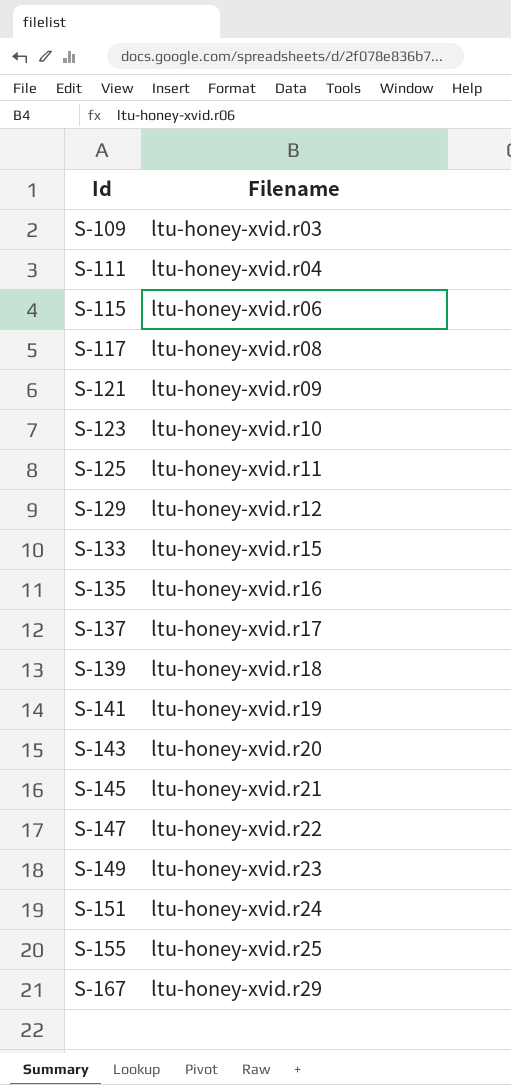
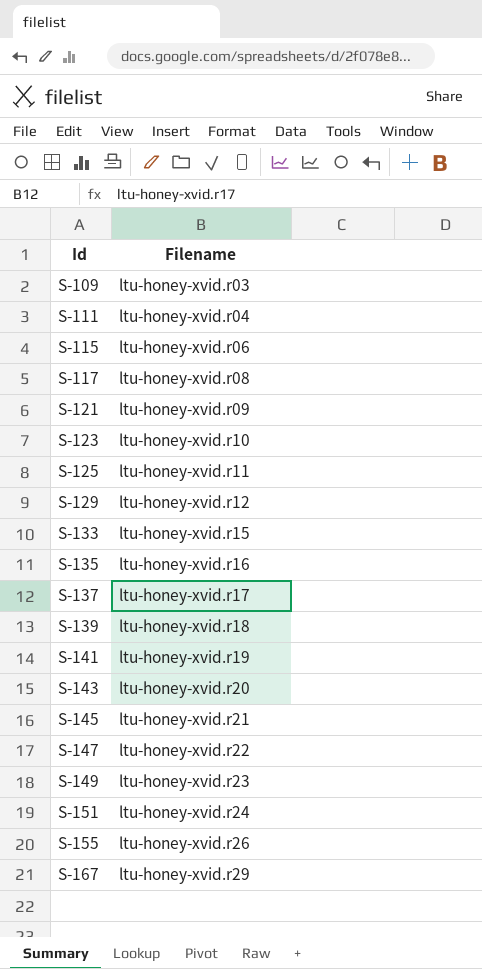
S-155 | Filename: ltu-honey-xvid.r25 -> ltu-honey-xvid.r26

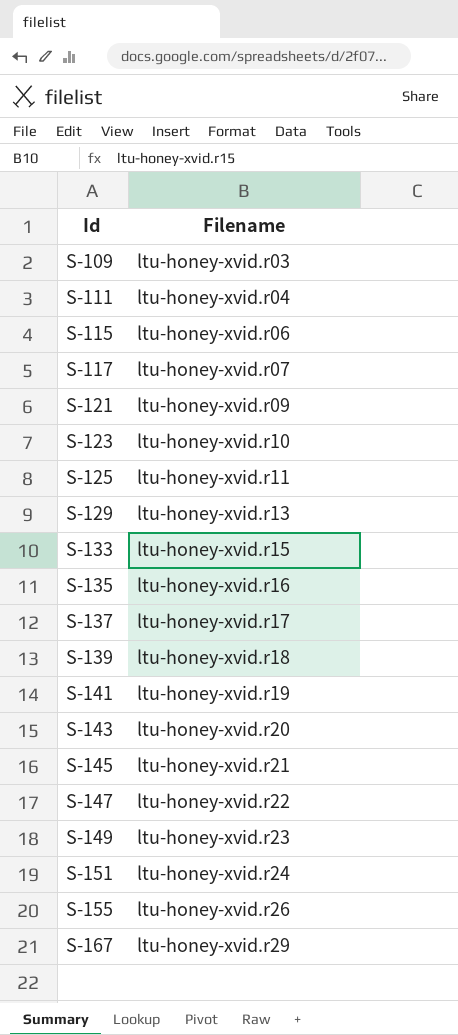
S-117 | Filename: ltu-honey-xvid.r08 -> ltu-honey-xvid.r07
S-129 | Filename: ltu-honey-xvid.r12 -> ltu-honey-xvid.r13

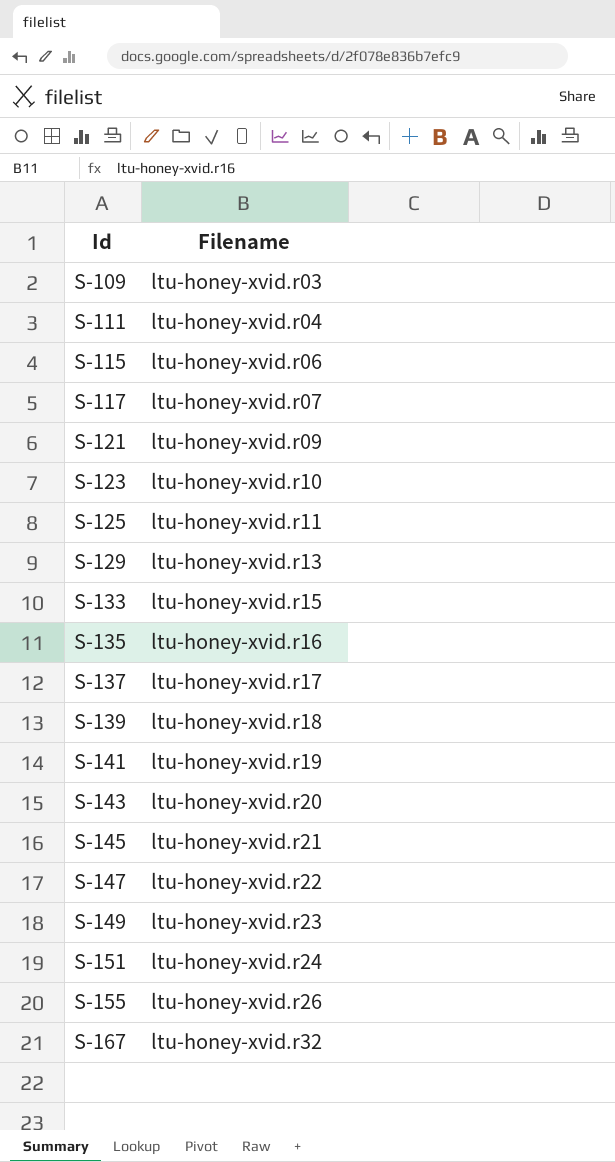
S-167 | Filename: ltu-honey-xvid.r29 -> ltu-honey-xvid.r32

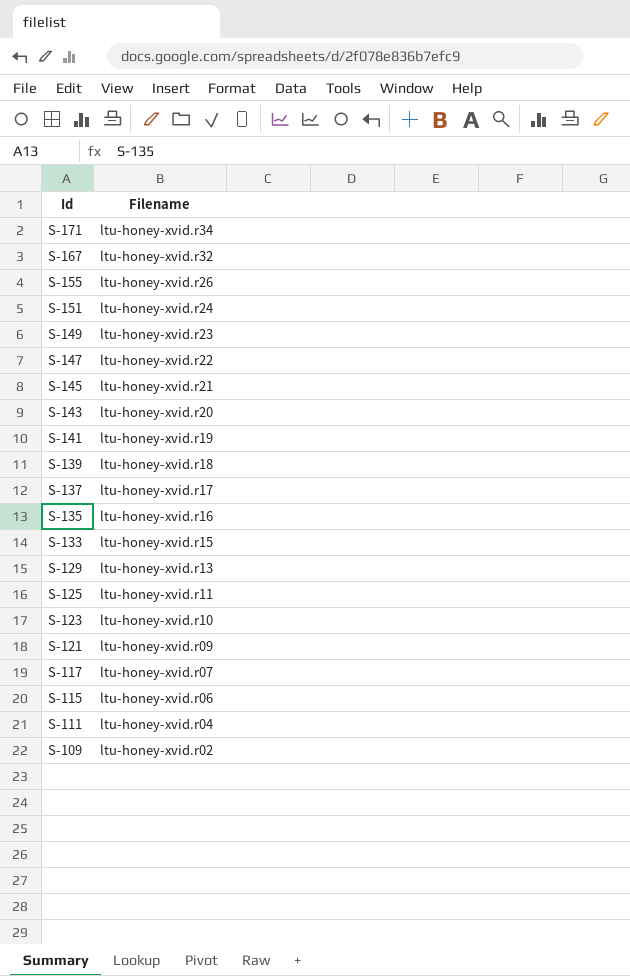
row order: Id ascending -> Id descending
row S-171: none -> ltu-honey-xvid.r34
S-109 | Filename: ltu-honey-xvid.r03 -> ltu-honey-xvid.r02

